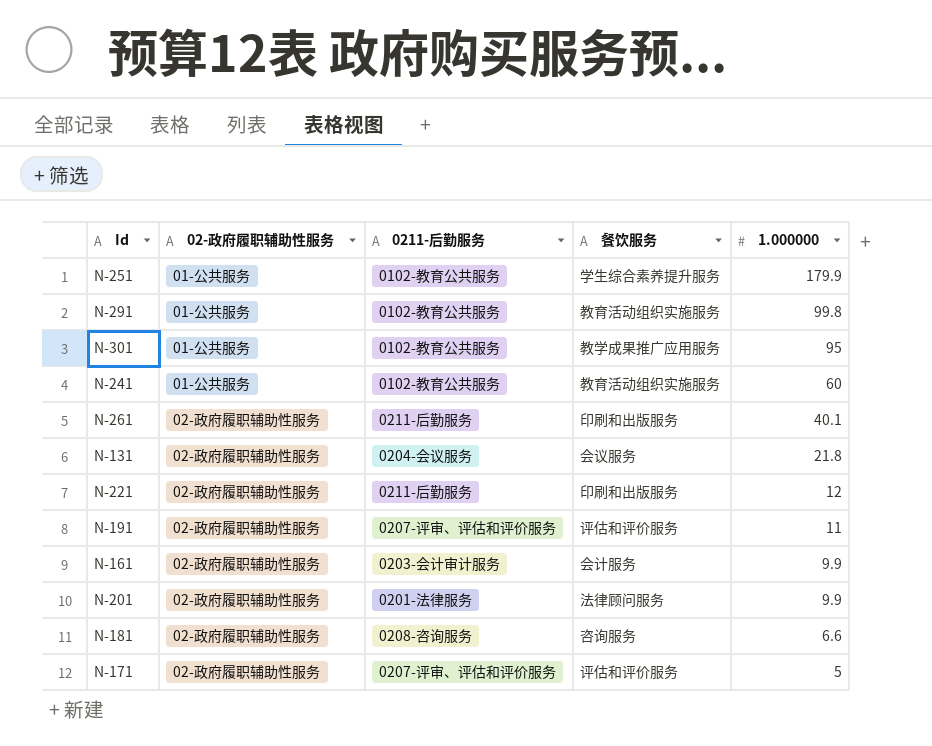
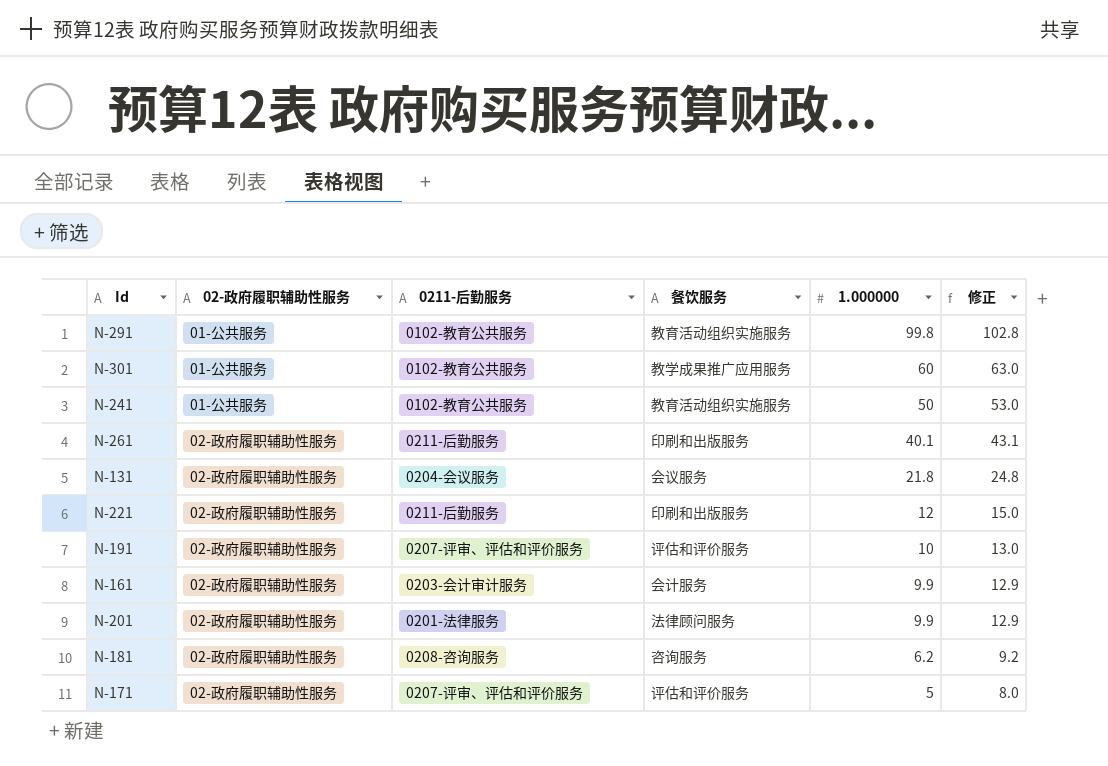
column 修正 | formula: none -> [1.000000] + 3
row N-251: 01-公共服务 | 0102-教育公共服务 | 学生综合素养提升服务 | 179.9 -> none
N-301 | 1.000000: 95 -> 60
N-241 | 1.000000: 60 -> 50
N-191 | 1.000000: 11 -> 10
N-181 | 1.000000: 6.6 -> 6.2

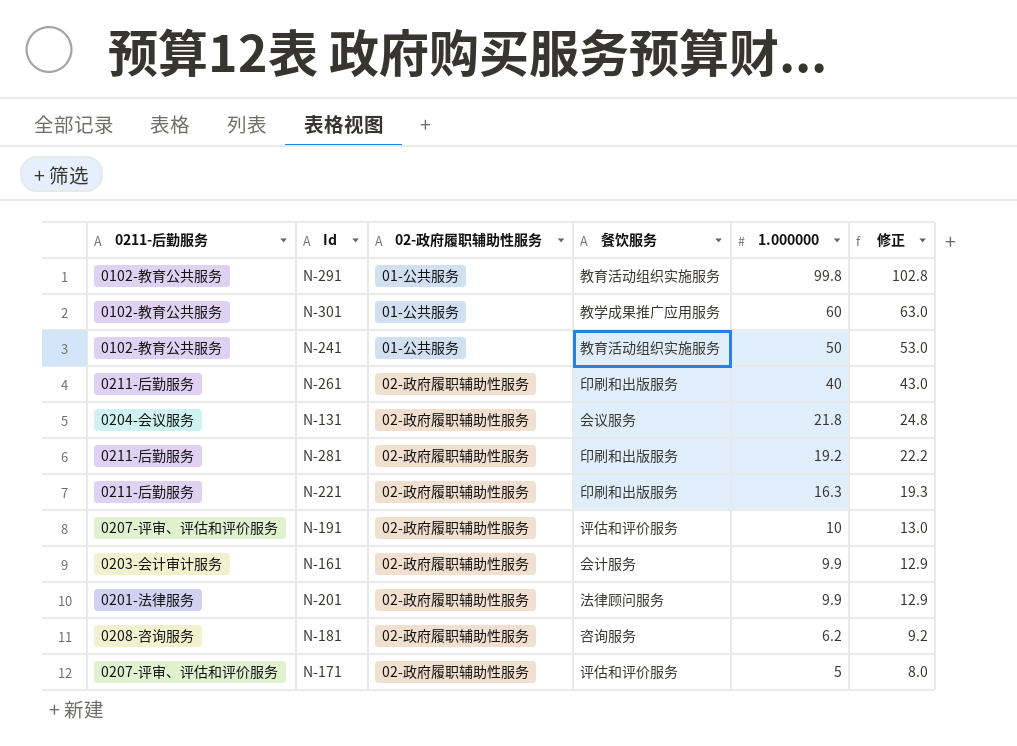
column 0211-后勤服务 | position: 3 -> 1
N-261 | 1.000000: 40.1 -> 40
N-261 | 修正: 43.1 -> 43.0
row N-281: none -> 0211-后勤服务 | 02-政府履职辅助性服务 | 印刷和出版服务 | 19.2 | 22.2
N-221 | 1.000000: 12 -> 16.3
N-221 | 修正: 15.0 -> 19.3

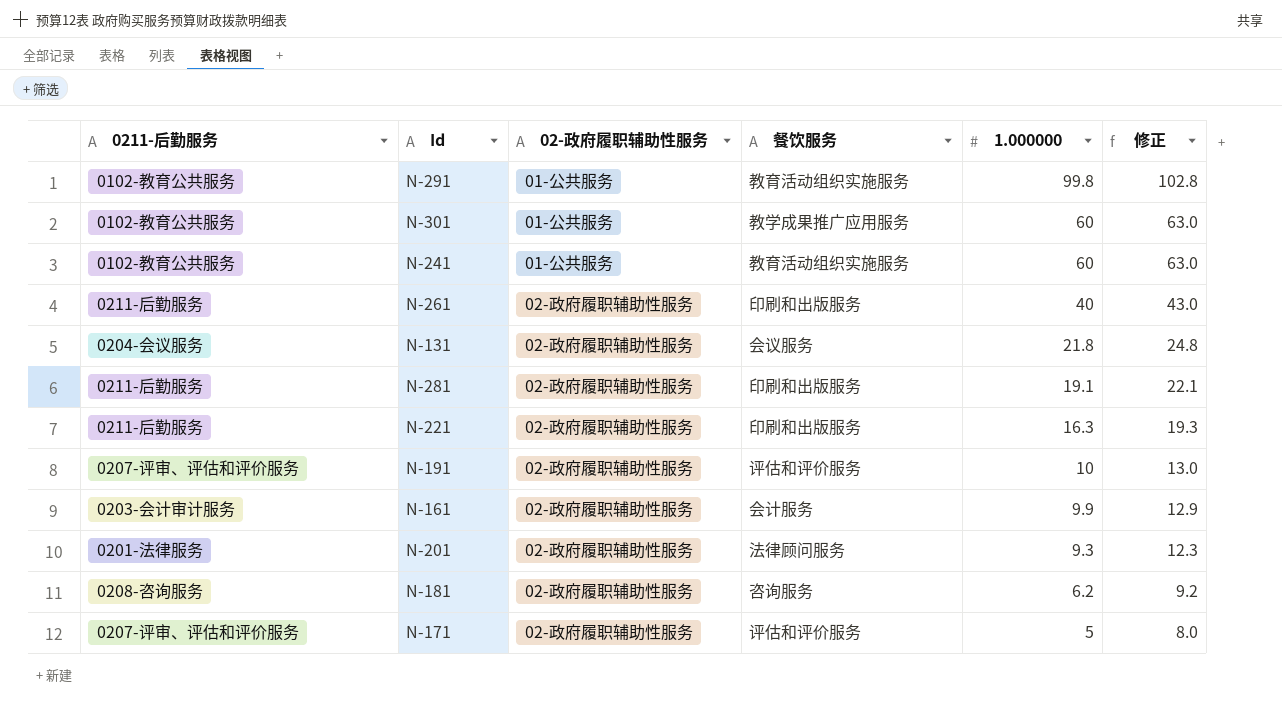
N-241 | 1.000000: 50 -> 60
N-241 | 修正: 53.0 -> 63.0
N-281 | 1.000000: 19.2 -> 19.1
N-281 | 修正: 22.2 -> 22.1
N-201 | 1.000000: 9.9 -> 9.3
N-201 | 修正: 12.9 -> 12.3

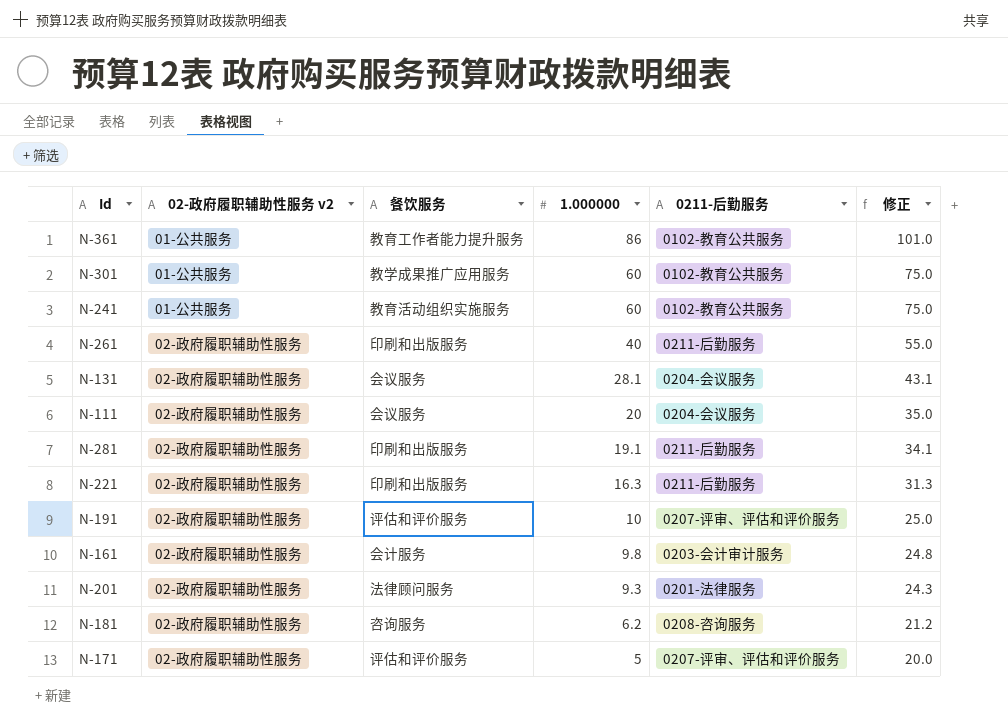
column name: 02-政府履职辅助性服务 -> 02-政府履职辅助性服务 v2
column 0211-后勤服务 | position: 1 -> 5
column 修正 | formula: [1.000000] + 3 -> [1.000000] + 15
row N-291: 0102-教育公共服务 | 01-公共服务 | 教育活动组织实施服务 | 99.8 | 102.8 -> none
row N-361: none -> 01-公共服务 | 教育工作者能力提升服务 | 86 | 0102-教育公共服务 | 101.0
N-131 | 1.000000: 21.8 -> 28.1
row N-111: none -> 02-政府履职辅助性服务 | 会议服务 | 20 | 0204-会议服务 | 35.0
N-161 | 1.000000: 9.9 -> 9.8

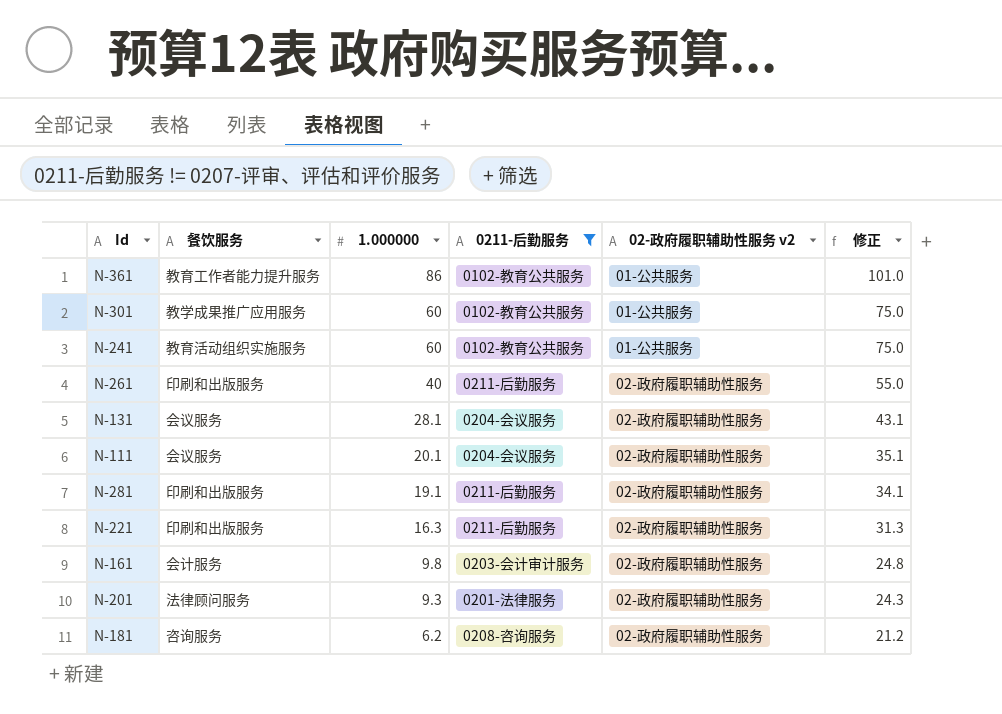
filter: none -> 0211-后勤服务 != 0207-评审、评估和评价服务
column 02-政府履职辅助性服务 v2 | position: 2 -> 5
N-111 | 1.000000: 20 -> 20.1
N-111 | 修正: 35.0 -> 35.1

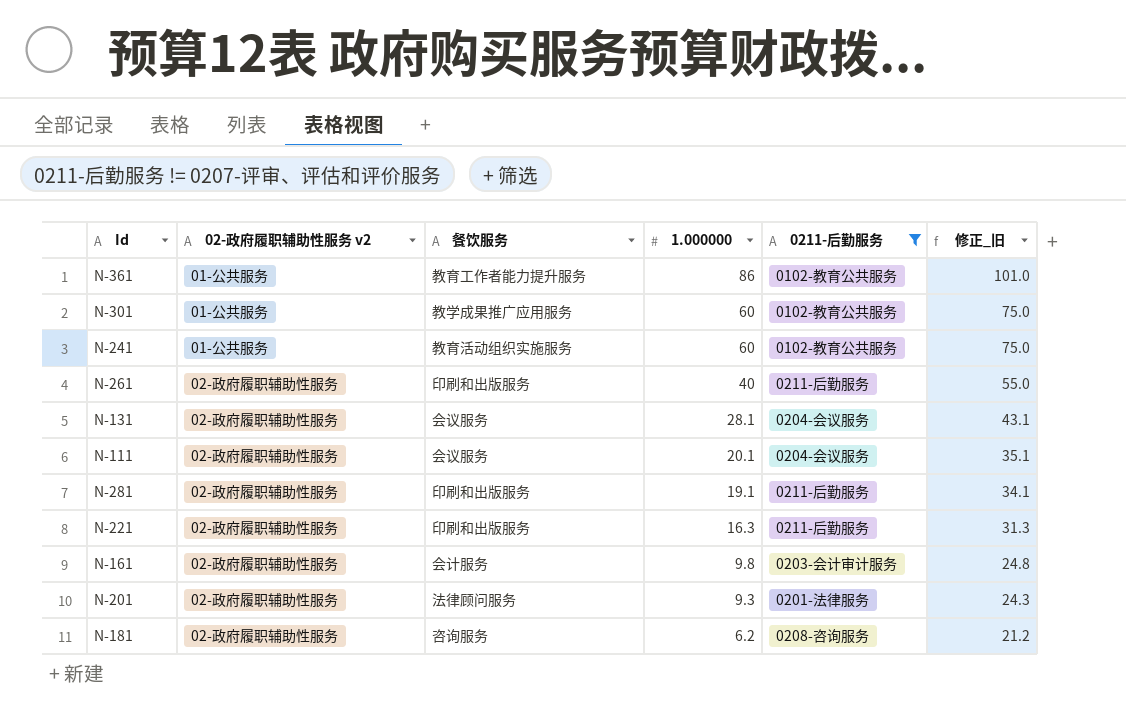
column 02-政府履职辅助性服务 v2 | position: 5 -> 2
column name: 修正 -> 修正_旧

